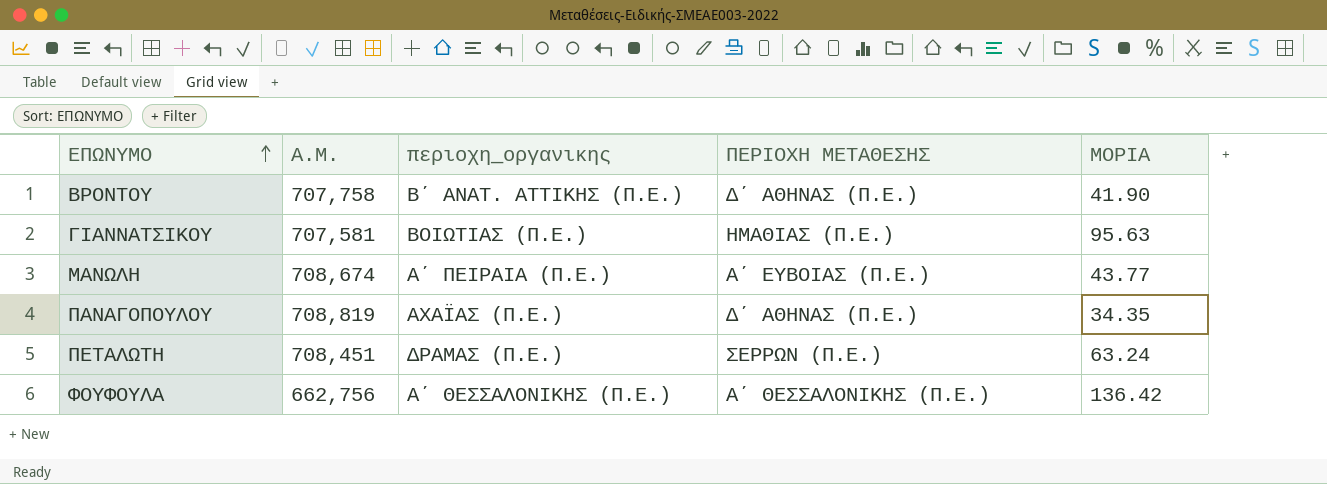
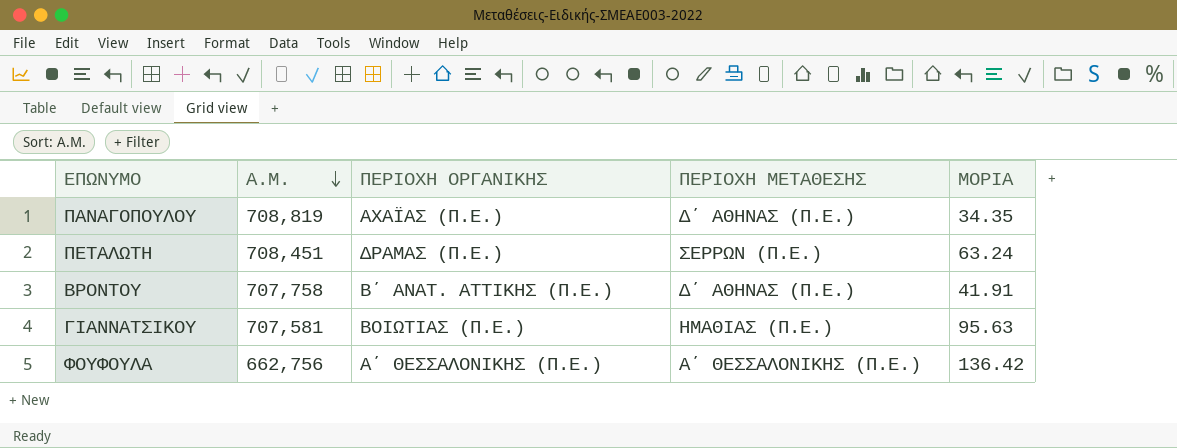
row order: ΕΠΩΝΥΜΟ ascending -> Α.Μ. descending
column name: περιοχη_οργανικης -> ΠΕΡΙΟΧΗ ΟΡΓΑΝΙΚΗΣ
row ΜΑΝΩΛΗ: 708,674 | Α΄ ΠΕΙΡΑΙΑ (Π.Ε.) | Α΄ ΕΥΒΟΙΑΣ (Π.Ε.) | 43.77 -> none
ΒΡΟΝΤΟΥ | ΜΟΡΙΑ: 41.90 -> 41.91

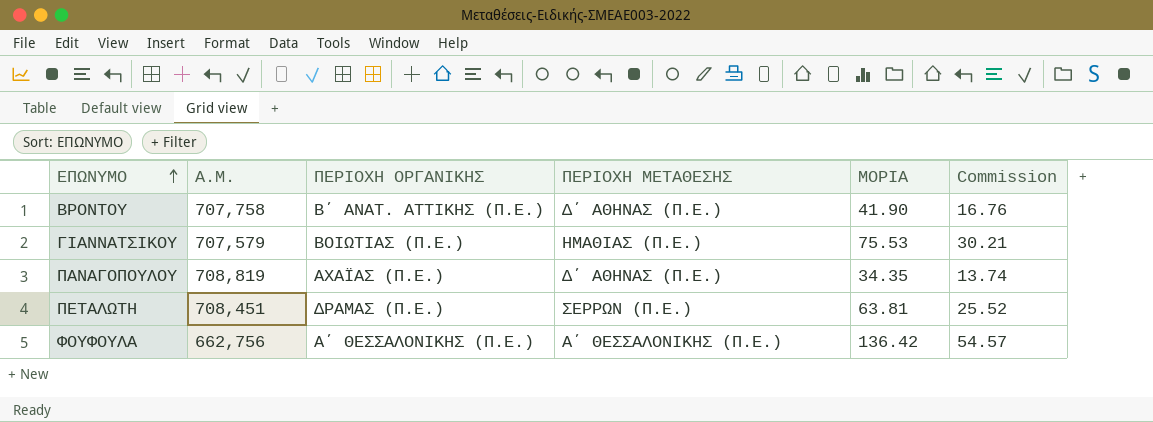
row order: Α.Μ. descending -> ΕΠΩΝΥΜΟ ascending
column Commission | formula: none -> [ΜΟΡΙΑ] * 0.4
ΒΡΟΝΤΟΥ | ΜΟΡΙΑ: 41.91 -> 41.90
ΓΙΑΝΝΑΤΣΙΚΟΥ | Α.Μ.: 707,581 -> 707,579
ΓΙΑΝΝΑΤΣΙΚΟΥ | ΜΟΡΙΑ: 95.63 -> 75.53
ΠΕΤΑΛΩΤΗ | ΜΟΡΙΑ: 63.24 -> 63.81

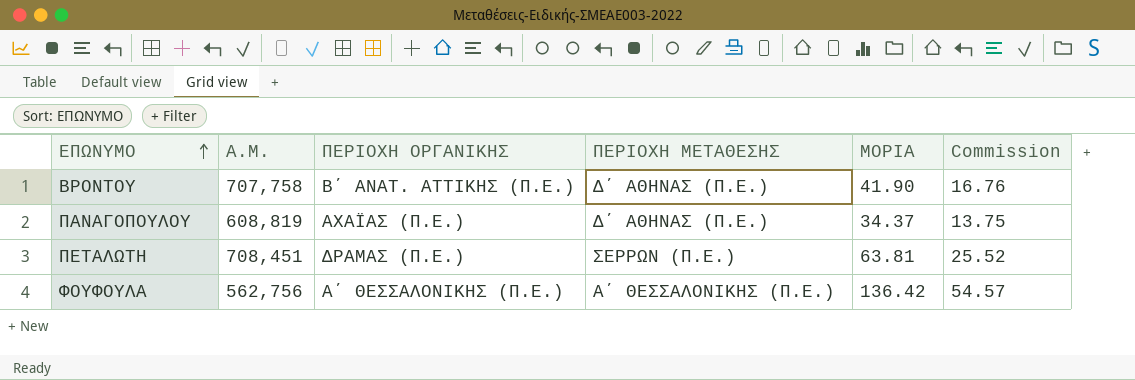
row ΓΙΑΝΝΑΤΣΙΚΟΥ: 707,579 | ΒΟΙΩΤΙΑΣ (Π.Ε.) | ΗΜΑΘΙΑΣ (Π.Ε.) | 75.53 | 30.21 -> none
ΠΑΝΑΓΟΠΟΥΛΟΥ | Α.Μ.: 708,819 -> 608,819
ΠΑΝΑΓΟΠΟΥΛΟΥ | ΜΟΡΙΑ: 34.35 -> 34.37
ΠΑΝΑΓΟΠΟΥΛΟΥ | Commission: 13.74 -> 13.75
ΦΟΥΦΟΥΛΑ | Α.Μ.: 662,756 -> 562,756

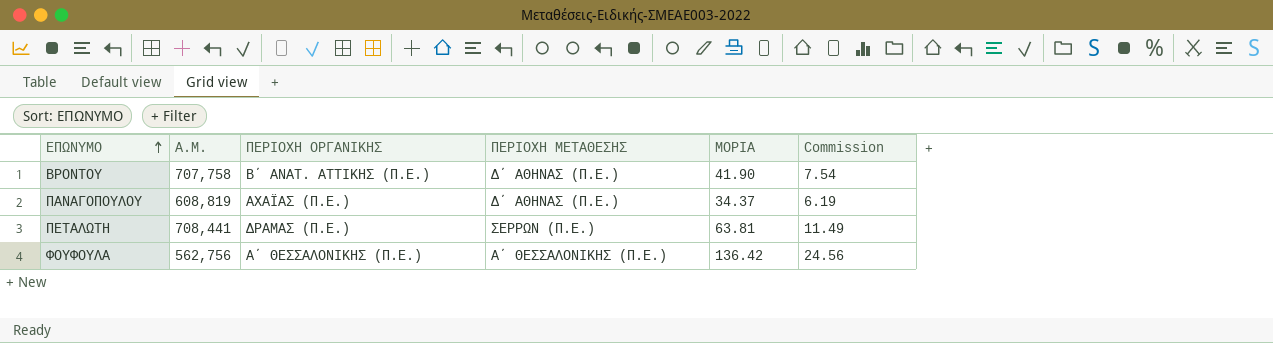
column Commission | formula: [ΜΟΡΙΑ] * 0.4 -> [ΜΟΡΙΑ] * 0.18
ΠΕΤΑΛΩΤΗ | Α.Μ.: 708,451 -> 708,441

